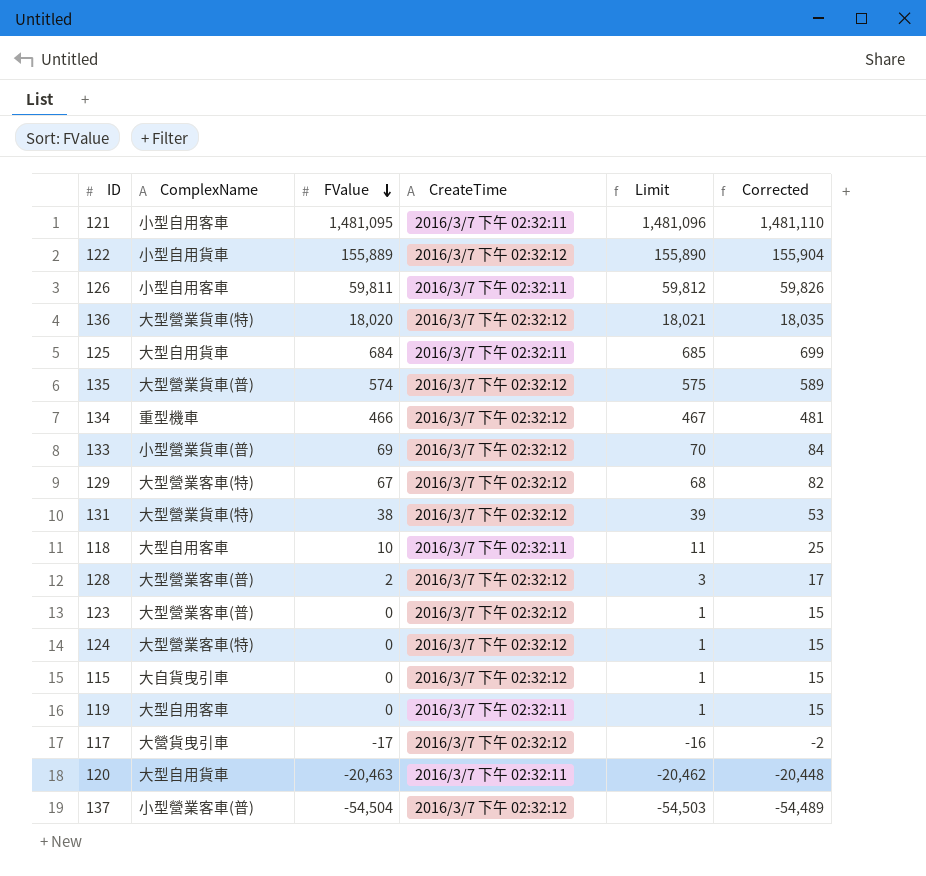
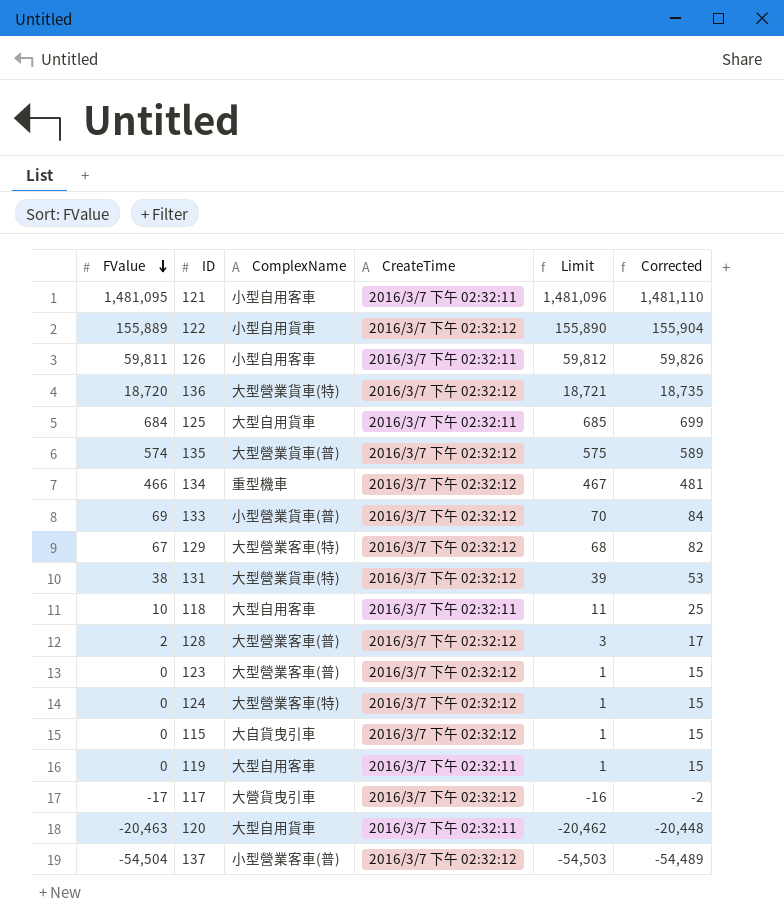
column FValue | position: 3 -> 1
136 | FValue: 18,020 -> 18,720
136 | Limit: 18,021 -> 18,721
136 | Corrected: 18,035 -> 18,735

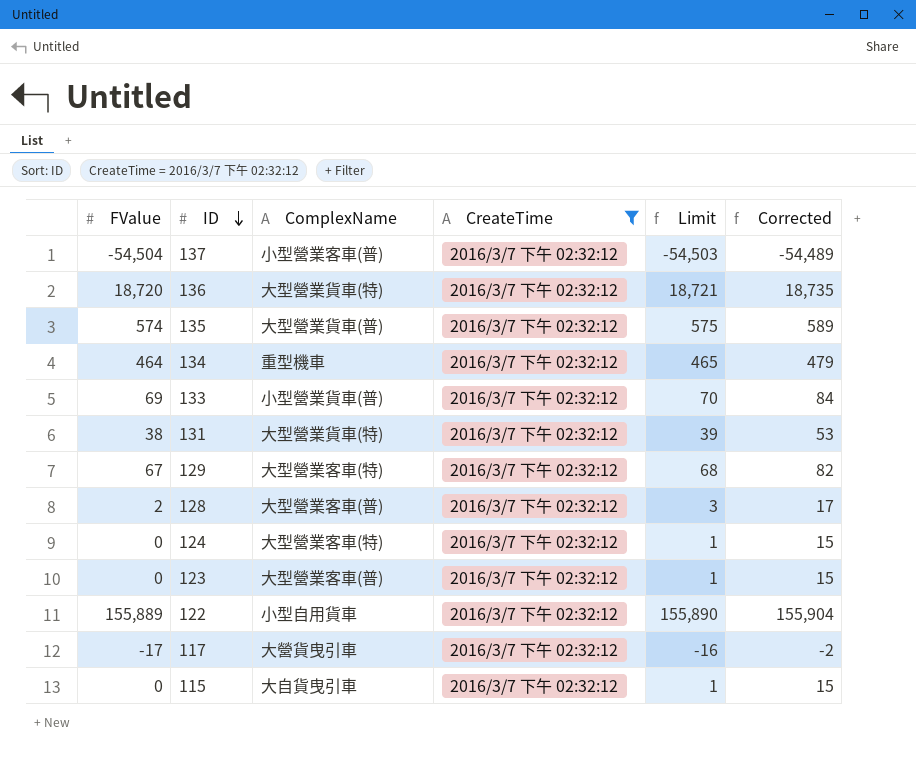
filter: none -> CreateTime = 2016/3/7 下午 02:32:12
row order: FValue descending -> ID descending
134 | FValue: 466 -> 464
134 | Limit: 467 -> 465
134 | Corrected: 481 -> 479

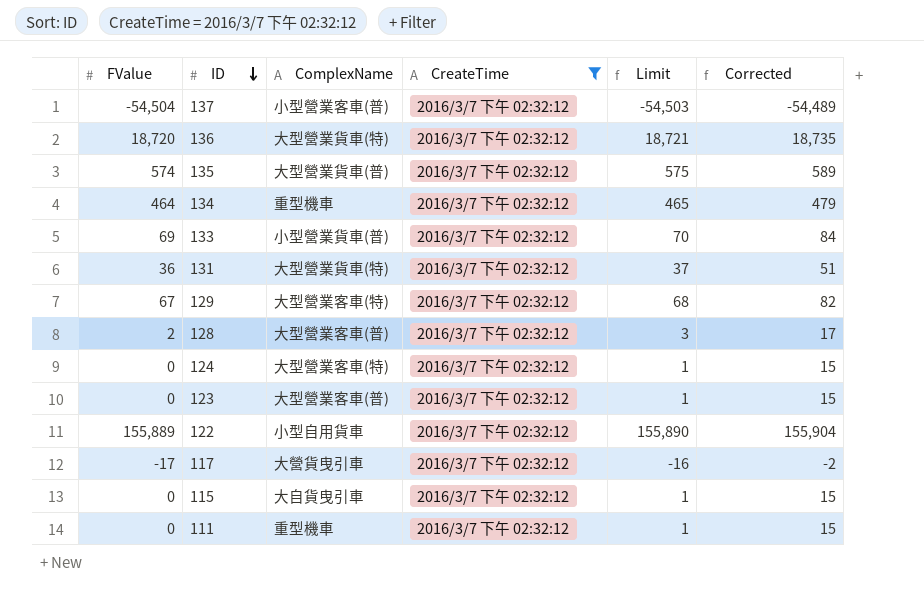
131 | FValue: 38 -> 36
131 | Limit: 39 -> 37
131 | Corrected: 53 -> 51
row 111: none -> 0 | 重型機車 | 2016/3/7 下午 02:32:12 | 1 | 15

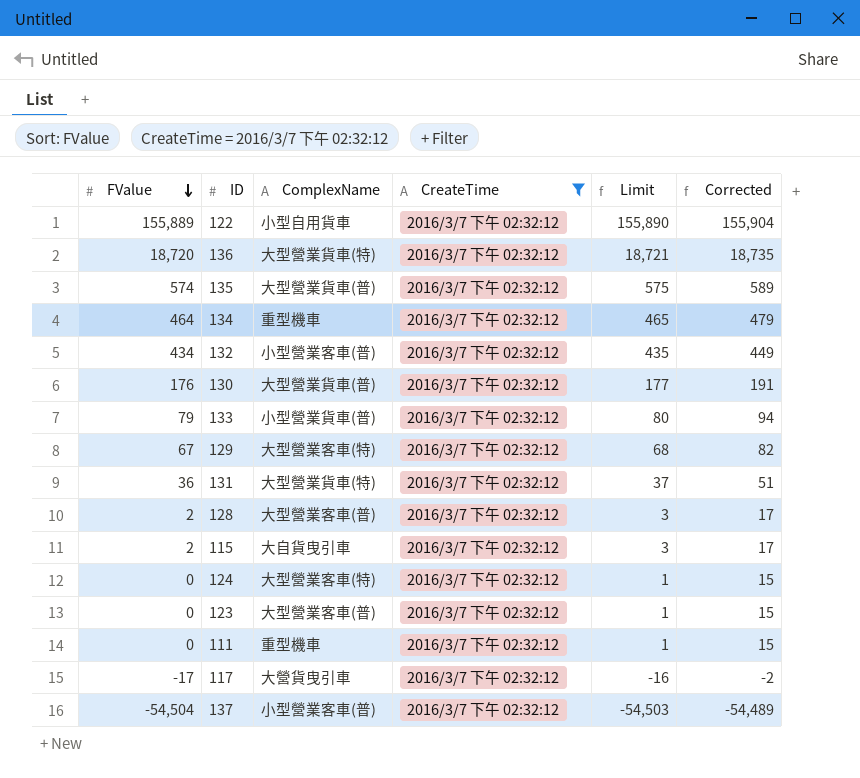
row order: ID descending -> FValue descending
row 132: none -> 434 | 小型營業客車(普) | 2016/3/7 下午 02:32:12 | 435 | 449
row 130: none -> 176 | 大型營業貨車(普) | 2016/3/7 下午 02:32:12 | 177 | 191
133 | FValue: 69 -> 79
133 | Limit: 70 -> 80
133 | Corrected: 84 -> 94
115 | FValue: 0 -> 2
115 | Limit: 1 -> 3
115 | Corrected: 15 -> 17

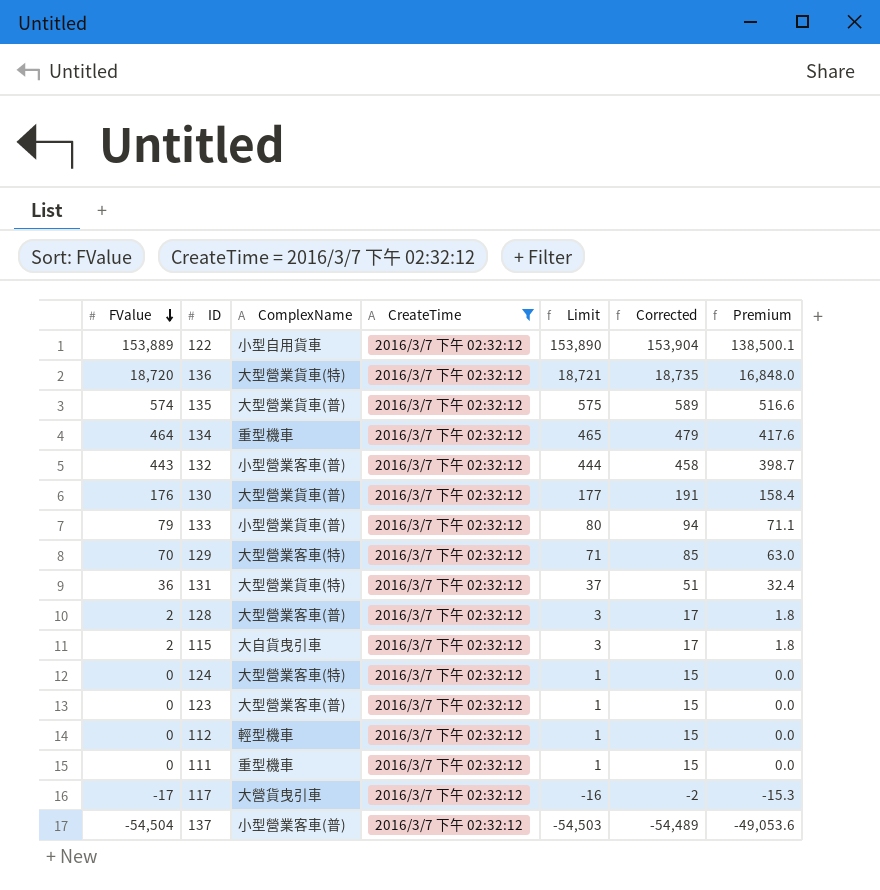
column Premium | formula: none -> [FValue] * 0.9
122 | FValue: 155,889 -> 153,889
122 | Limit: 155,890 -> 153,890
122 | Corrected: 155,904 -> 153,904
132 | FValue: 434 -> 443
132 | Limit: 435 -> 444
132 | Corrected: 449 -> 458
129 | FValue: 67 -> 70
129 | Limit: 68 -> 71
129 | Corrected: 82 -> 85
row 112: none -> 0 | 輕型機車 | 2016/3/7 下午 02:32:12 | 1 | 15 | 0.0

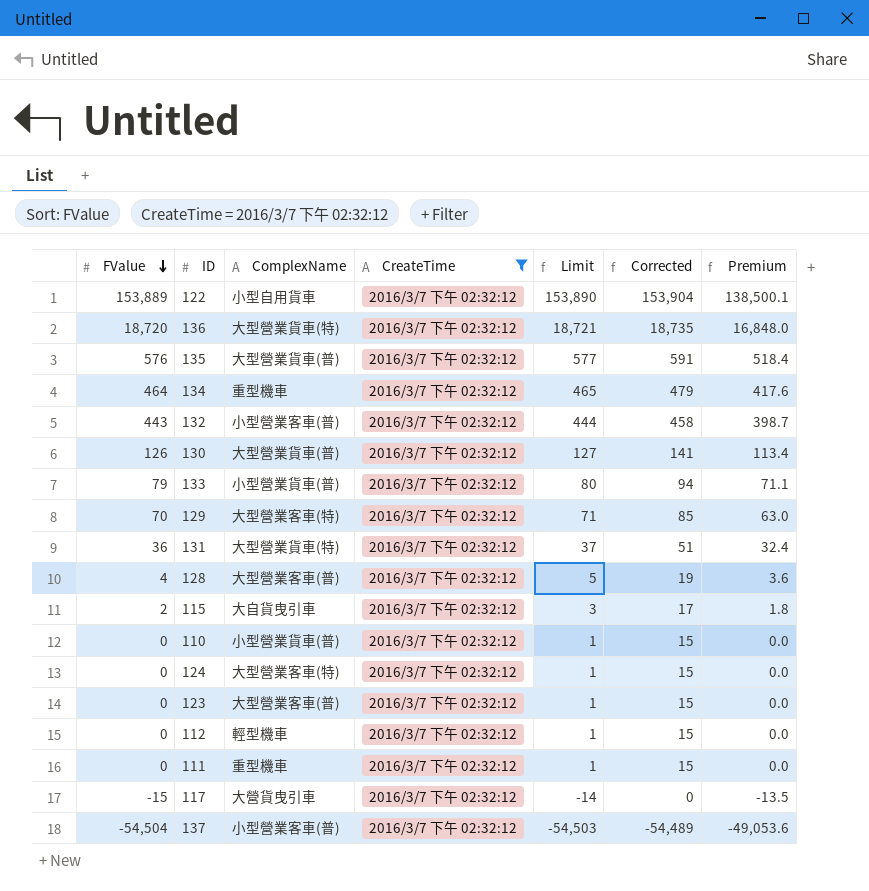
135 | FValue: 574 -> 576
135 | Limit: 575 -> 577
135 | Corrected: 589 -> 591
135 | Premium: 516.6 -> 518.4
130 | FValue: 176 -> 126
130 | Limit: 177 -> 127
130 | Corrected: 191 -> 141
130 | Premium: 158.4 -> 113.4
128 | FValue: 2 -> 4
128 | Limit: 3 -> 5
128 | Corrected: 17 -> 19
128 | Premium: 1.8 -> 3.6
row 110: none -> 0 | 小型營業貨車(普) | 2016/3/7 下午 02:32:12 | 1 | 15 | 0.0
117 | FValue: -17 -> -15
117 | Limit: -16 -> -14
117 | Corrected: -2 -> 0
117 | Premium: -15.3 -> -13.5

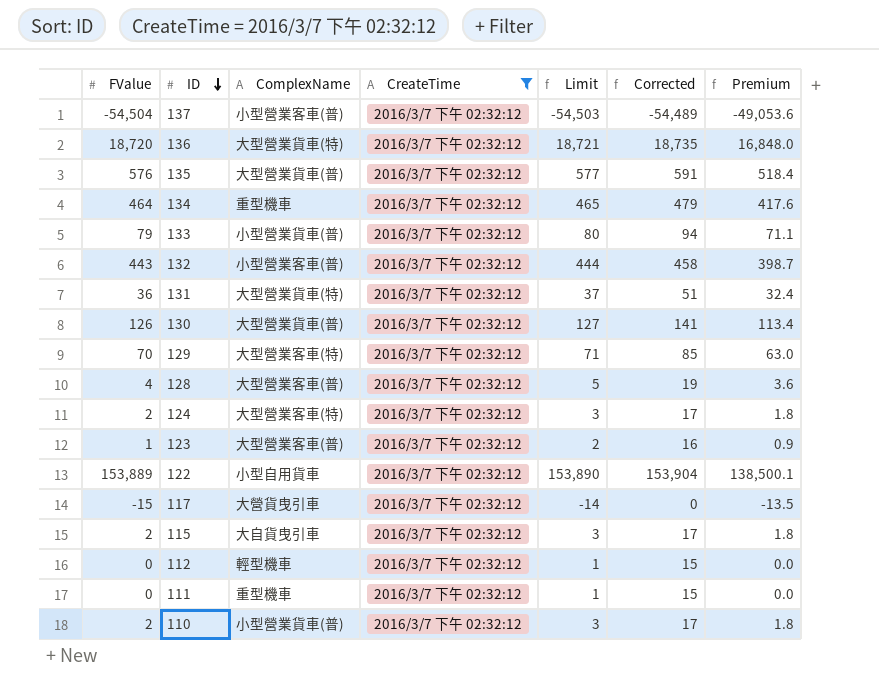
row order: FValue descending -> ID descending
124 | FValue: 0 -> 2
124 | Limit: 1 -> 3
124 | Corrected: 15 -> 17
124 | Premium: 0.0 -> 1.8
123 | FValue: 0 -> 1
123 | Limit: 1 -> 2
123 | Corrected: 15 -> 16
123 | Premium: 0.0 -> 0.9
110 | FValue: 0 -> 2
110 | Limit: 1 -> 3
110 | Corrected: 15 -> 17
110 | Premium: 0.0 -> 1.8

